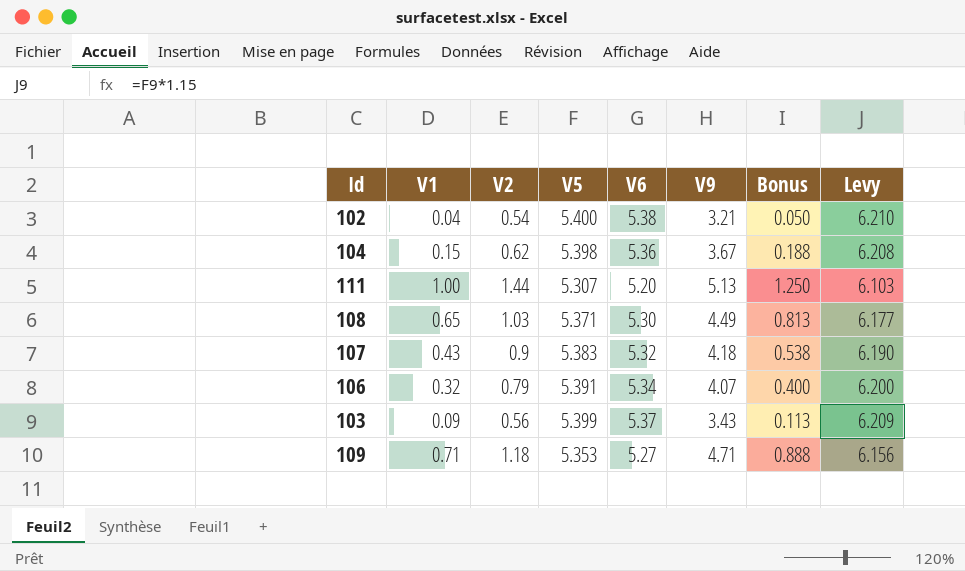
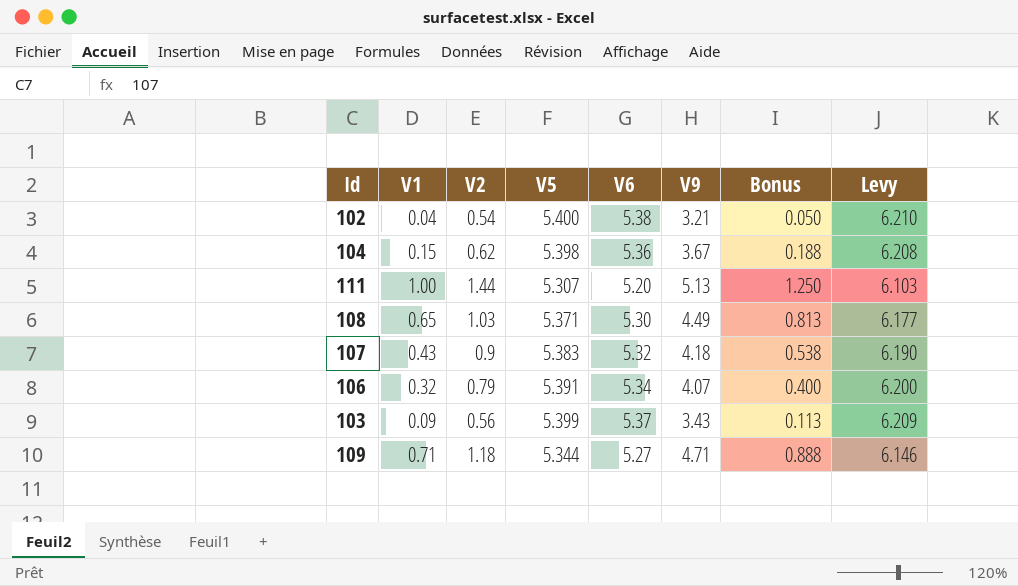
109 | V5: 5.353 -> 5.344
109 | Levy: 6.156 -> 6.146

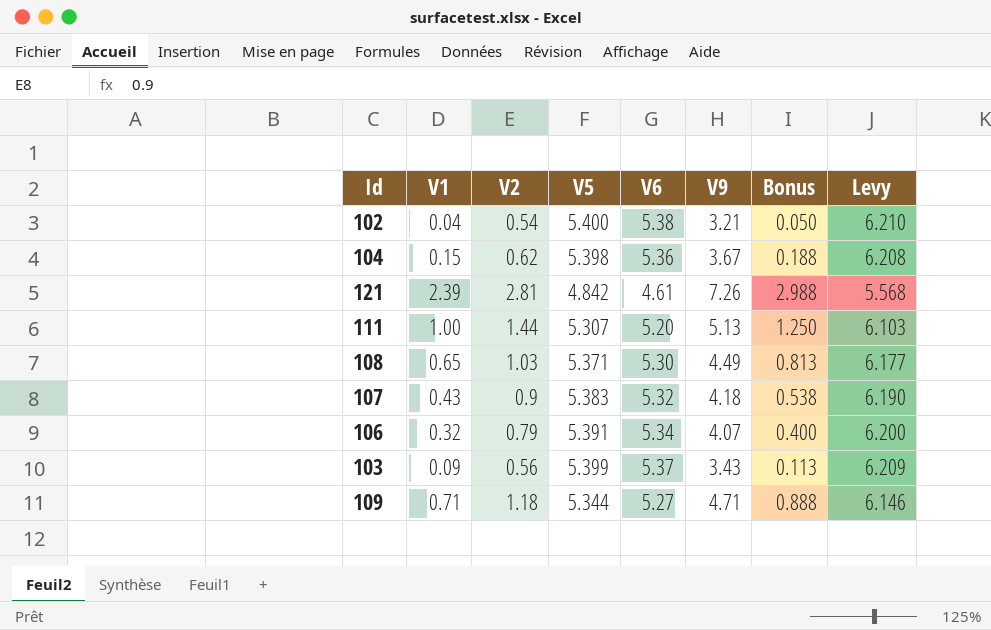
row 121: none -> 2.39 | 2.81 | 4.842 | 4.61 | 7.26 | 2.988 | 5.568

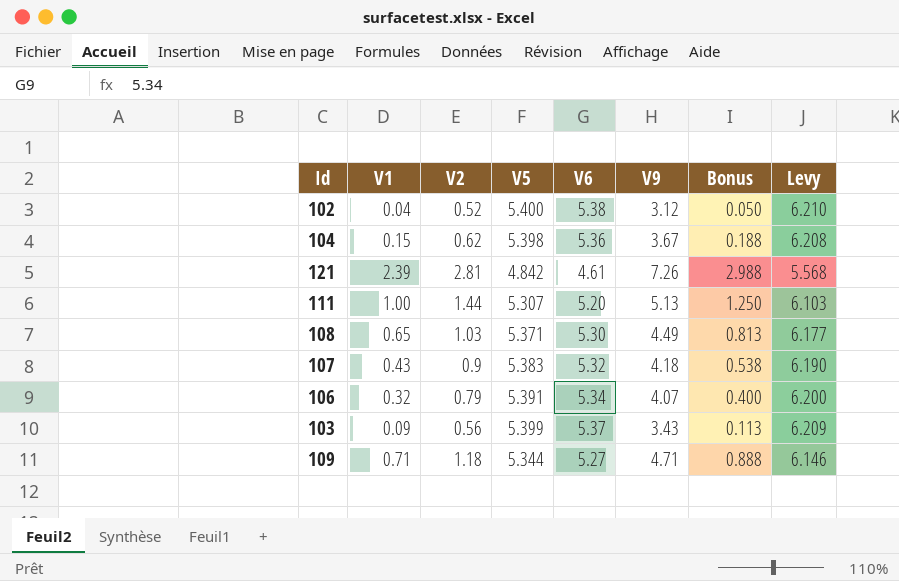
102 | V2: 0.54 -> 0.52
102 | V9: 3.21 -> 3.12

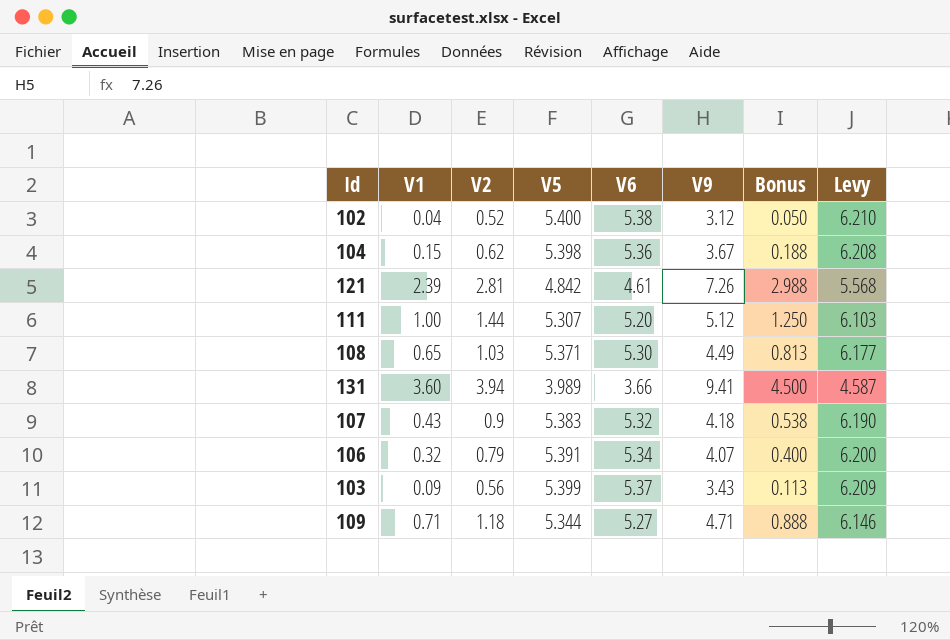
111 | V9: 5.13 -> 5.12
row 131: none -> 3.60 | 3.94 | 3.989 | 3.66 | 9.41 | 4.500 | 4.587

